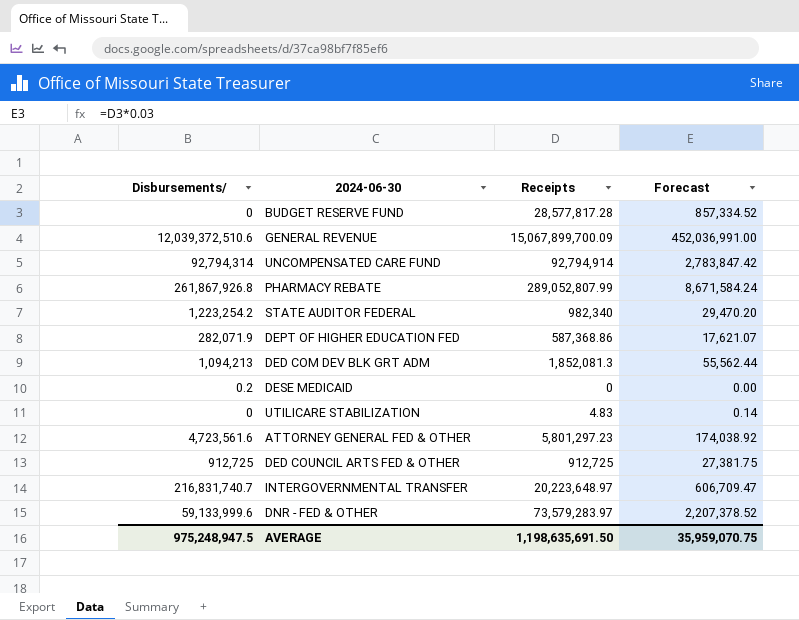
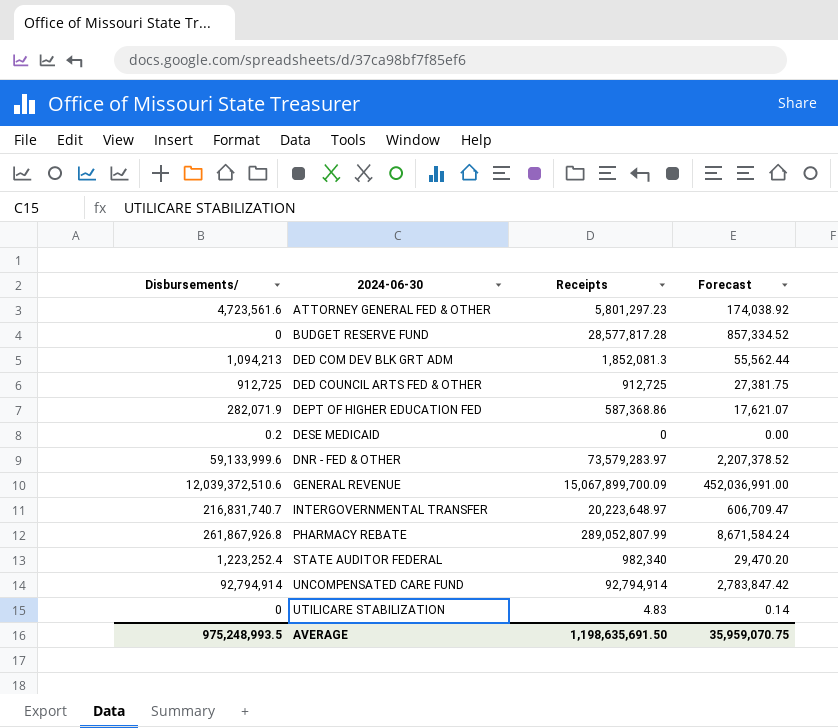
row order: none -> 2024-06-30 ascending
STATE AUDITOR FEDERAL | Disbursements/: 1,223,254.2 -> 1,223,252.4
UNCOMPENSATED CARE FUND | Disbursements/: 92,794,314 -> 92,794,914
AVERAGE | Disbursements/: 975,248,947.5 -> 975,248,993.5

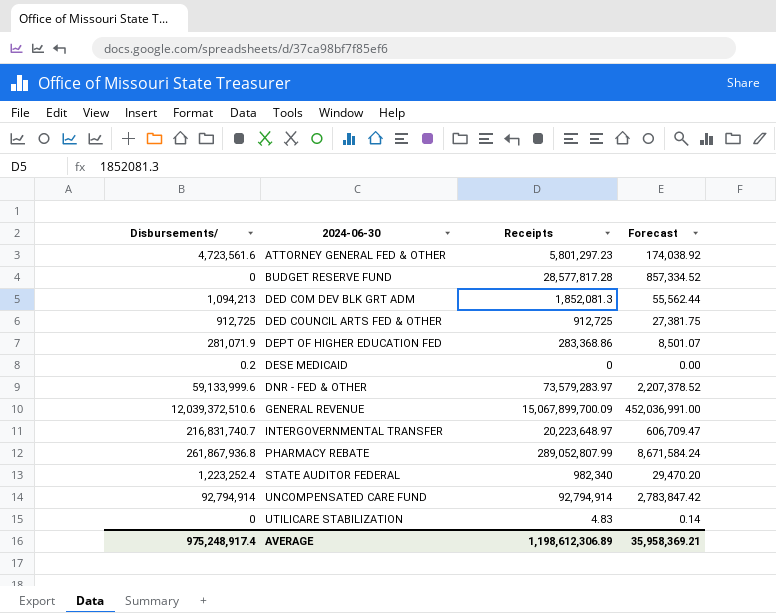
DEPT OF HIGHER EDUCATION FED | Disbursements/: 282,071.9 -> 281,071.9
DEPT OF HIGHER EDUCATION FED | Receipts: 587,368.86 -> 283,368.86
DEPT OF HIGHER EDUCATION FED | Forecast: 17,621.07 -> 8,501.07
PHARMACY REBATE | Disbursements/: 261,867,926.8 -> 261,867,936.8
AVERAGE | Disbursements/: 975,248,993.5 -> 975,248,917.4
AVERAGE | Receipts: 1,198,635,691.50 -> 1,198,612,306.89
AVERAGE | Forecast: 35,959,070.75 -> 35,958,369.21

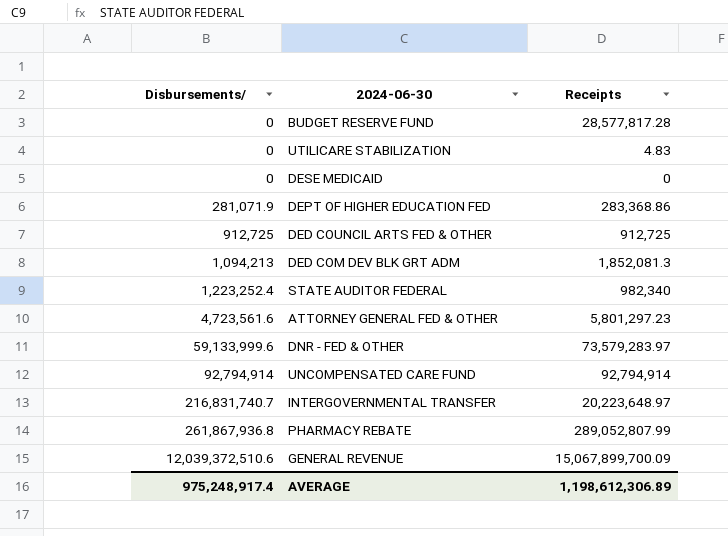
row order: 2024-06-30 ascending -> Disbursements/ ascending
column Forecast | formula: [Receipts] * 0.03 -> none
DESE MEDICAID | Disbursements/: 0.2 -> 0

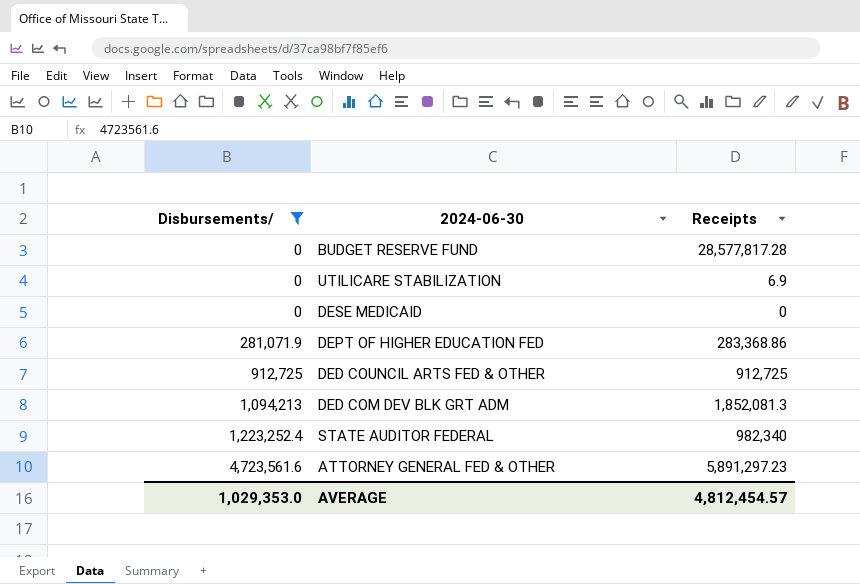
filter: none -> Disbursements/ <= 4,723,561.6
UTILICARE STABILIZATION | Receipts: 4.83 -> 6.9
ATTORNEY GENERAL FED & OTHER | Receipts: 5,801,297.23 -> 5,891,297.23
AVERAGE | Disbursements/: 975,248,917.4 -> 1,029,353.0
AVERAGE | Receipts: 1,198,612,306.89 -> 4,812,454.57

